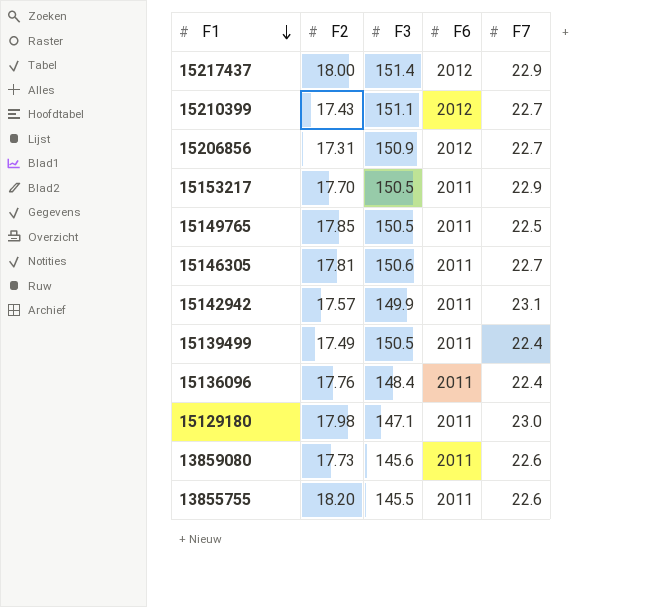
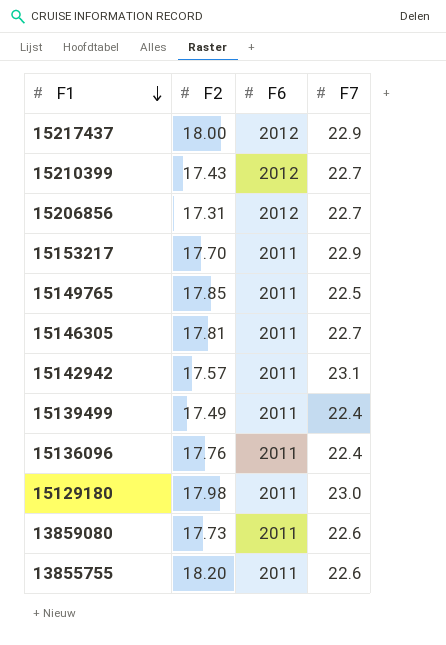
column F3 | position: 3 -> none

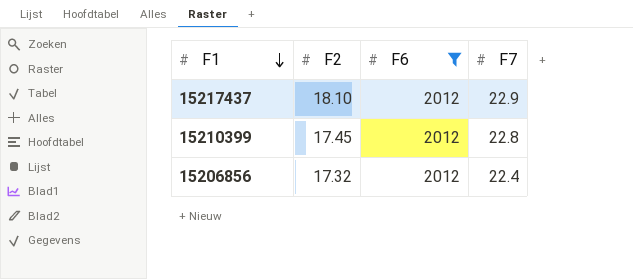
filter: none -> F6 = 2012
15217437 | F2: 18.00 -> 18.10
15210399 | F2: 17.43 -> 17.45
15210399 | F7: 22.7 -> 22.8
15206856 | F2: 17.31 -> 17.32
15206856 | F7: 22.7 -> 22.4

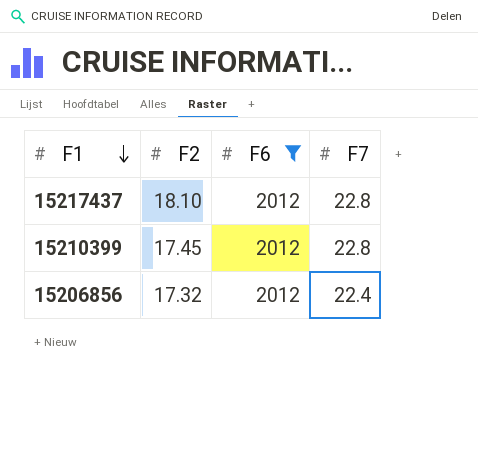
15217437 | F7: 22.9 -> 22.8

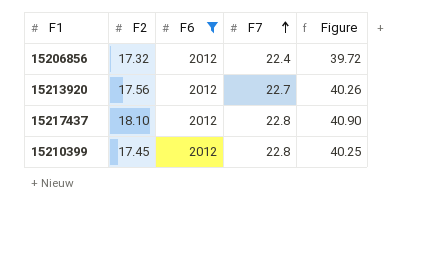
row order: F1 descending -> F7 ascending
column Figure | formula: none -> [F2] + [F7]
row 15213920: none -> 17.56 | 2012 | 22.7 | 40.26

